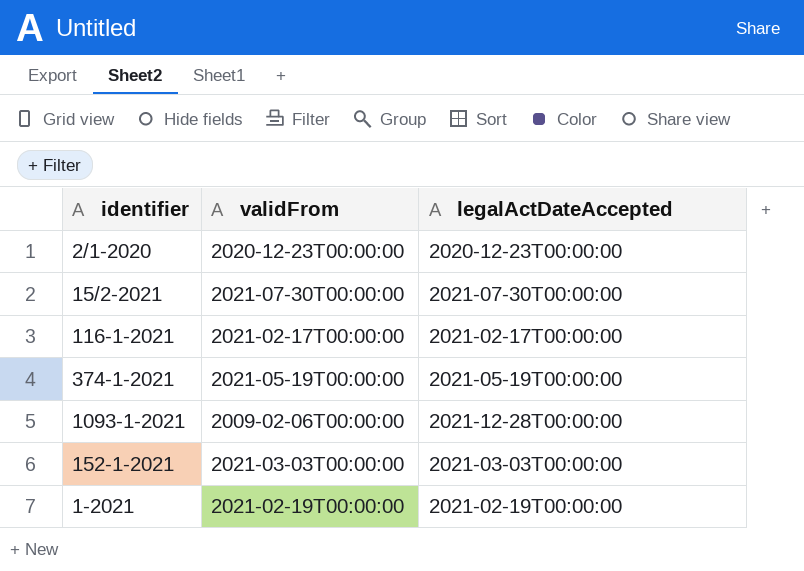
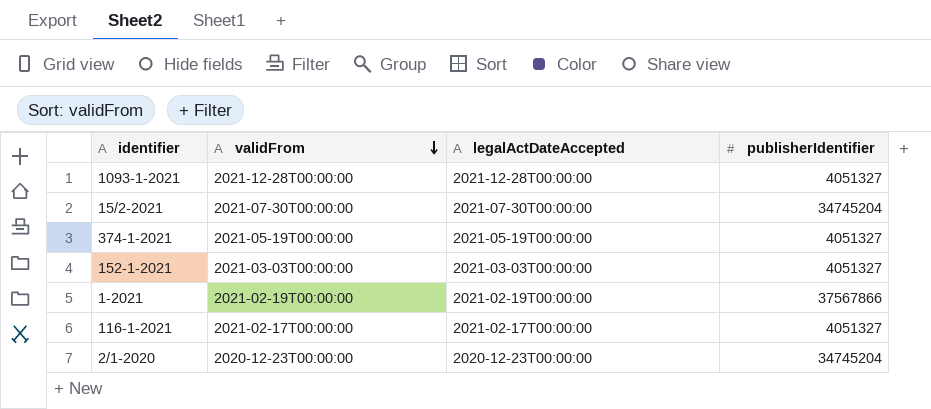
row order: none -> validFrom descending
column publisherIdentifier | position: none -> 4
1093-1-2021 | validFrom: 2009-02-06T00:00:00 -> 2021-12-28T00:00:00

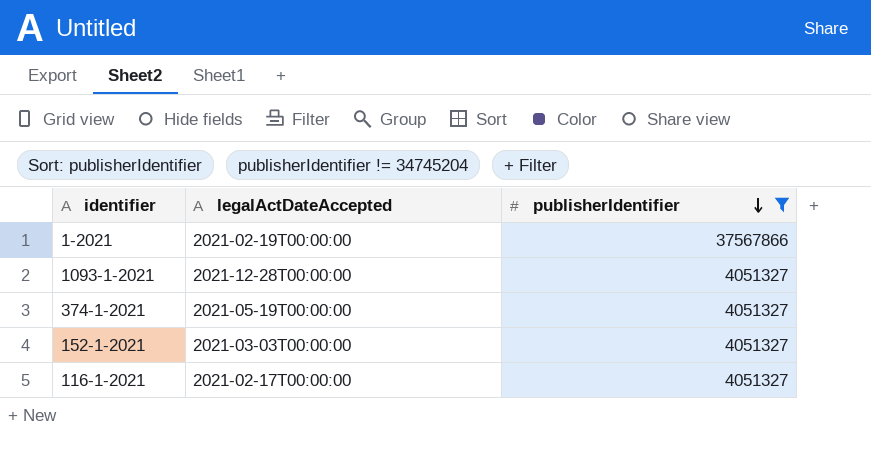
filter: none -> publisherIdentifier != 34745204
row order: validFrom descending -> publisherIdentifier descending
column validFrom | position: 2 -> none

